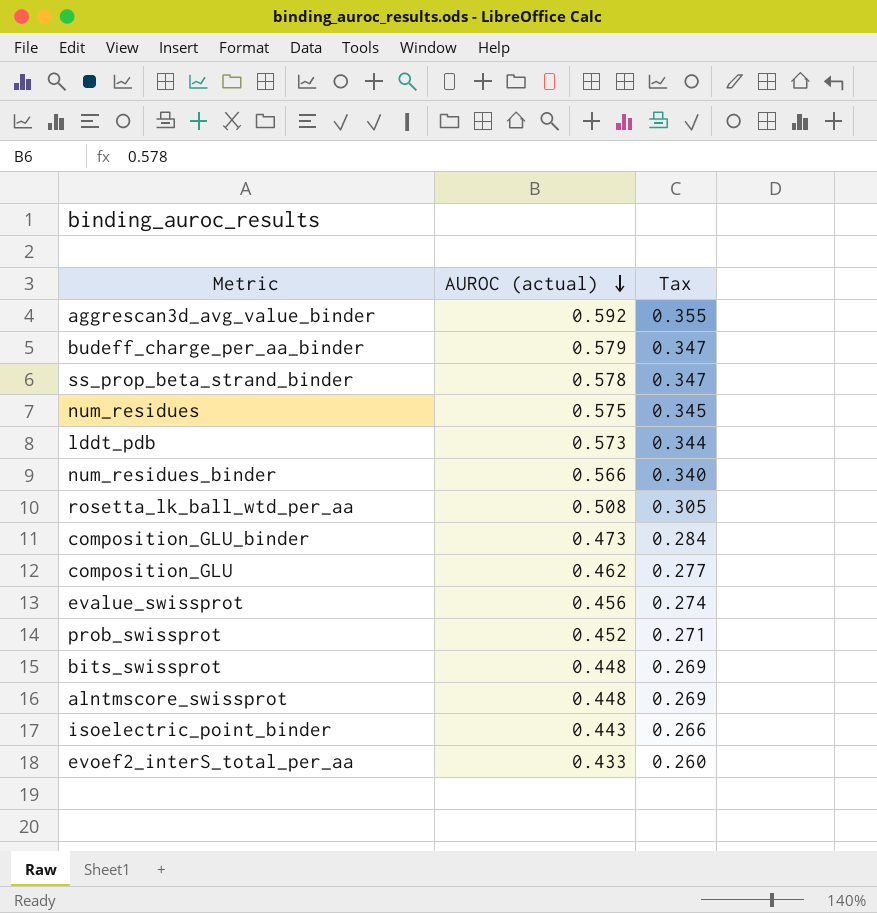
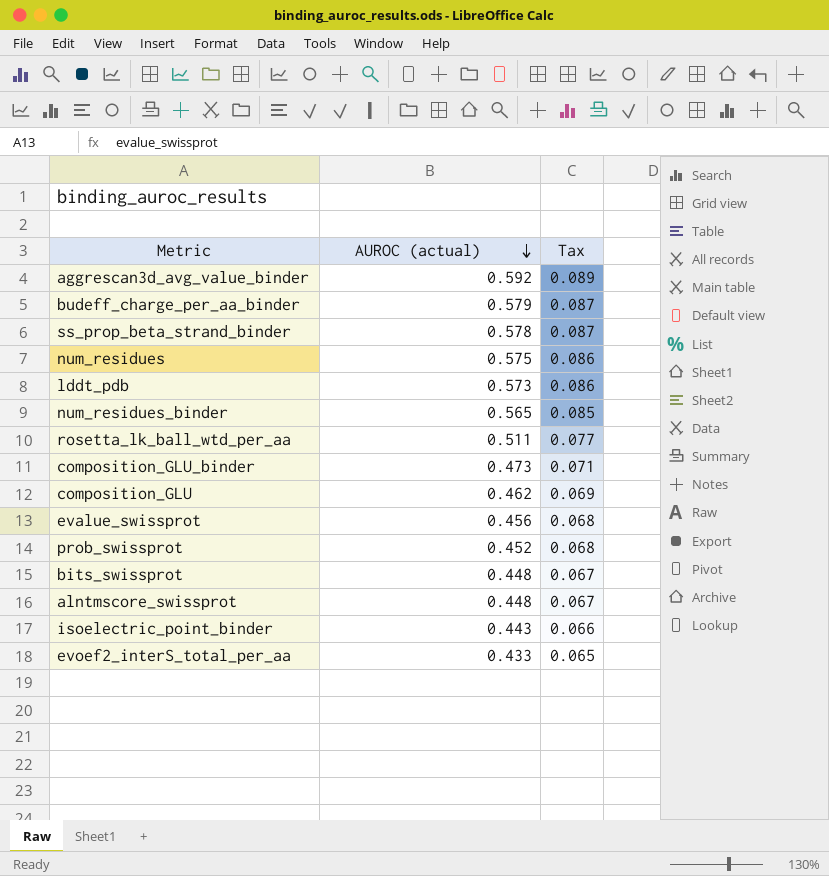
column Tax | formula: [AUROC (actual)] * 0.6 -> [AUROC (actual)] * 0.15
num_residues_binder | AUROC (actual): 0.566 -> 0.565
rosetta_lk_ball_wtd_per_aa | AUROC (actual): 0.508 -> 0.511

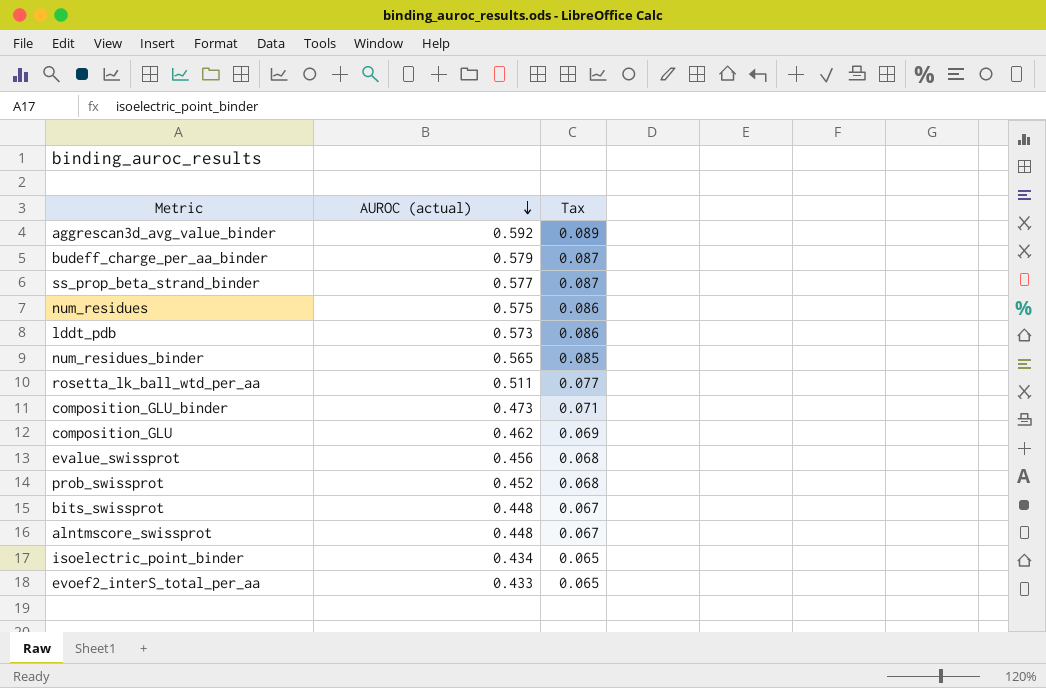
ss_prop_beta_strand_binder | AUROC (actual): 0.578 -> 0.577
isoelectric_point_binder | AUROC (actual): 0.443 -> 0.434
isoelectric_point_binder | Tax: 0.066 -> 0.065

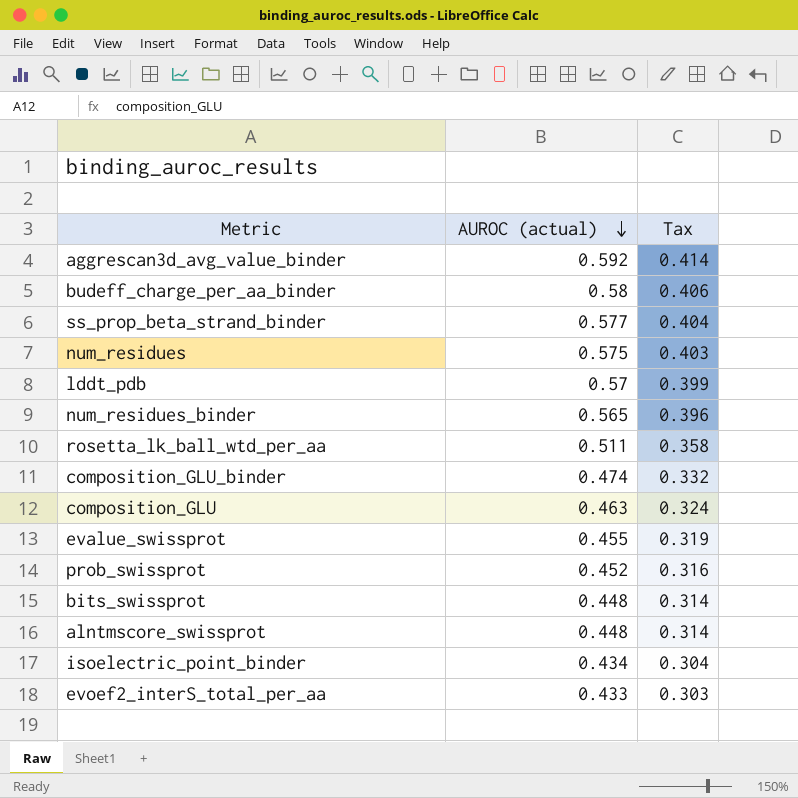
column Tax | formula: [AUROC (actual)] * 0.15 -> [AUROC (actual)] * 0.7
budeff_charge_per_aa_binder | AUROC (actual): 0.579 -> 0.58
lddt_pdb | AUROC (actual): 0.573 -> 0.57
composition_GLU_binder | AUROC (actual): 0.473 -> 0.474
composition_GLU | AUROC (actual): 0.462 -> 0.463
evalue_swissprot | AUROC (actual): 0.456 -> 0.455

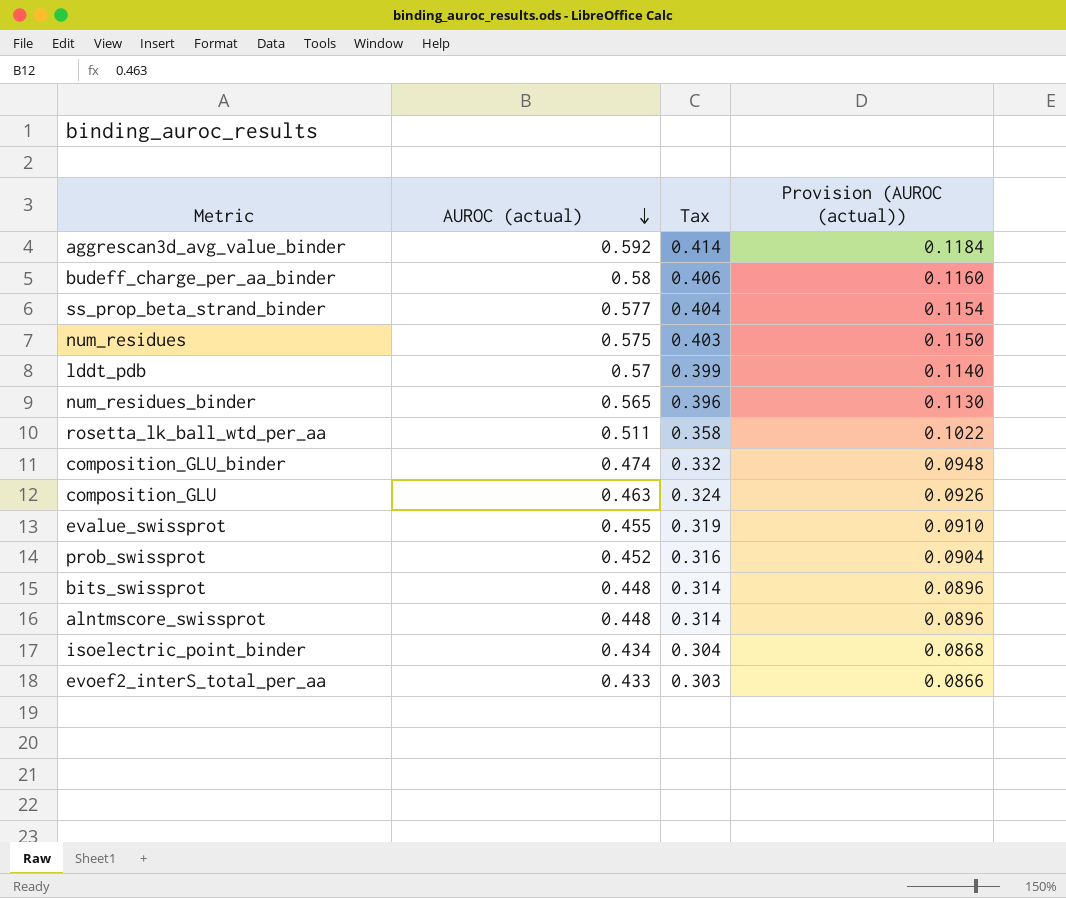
column Provision (AUROC (actual)) | formula: none -> [AUROC (actual)] * 0.2

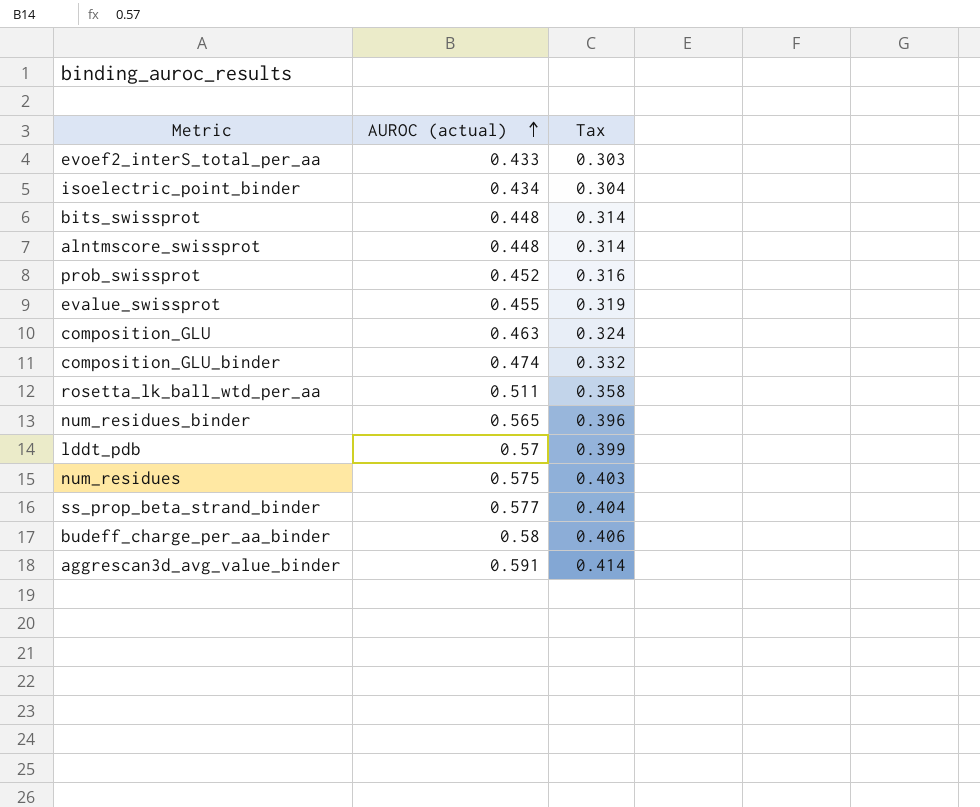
row order: AUROC (actual) descending -> AUROC (actual) ascending
column Provision (AUROC (actual)) | formula: [AUROC (actual)] * 0.2 -> none
aggrescan3d_avg_value_binder | AUROC (actual): 0.592 -> 0.591

